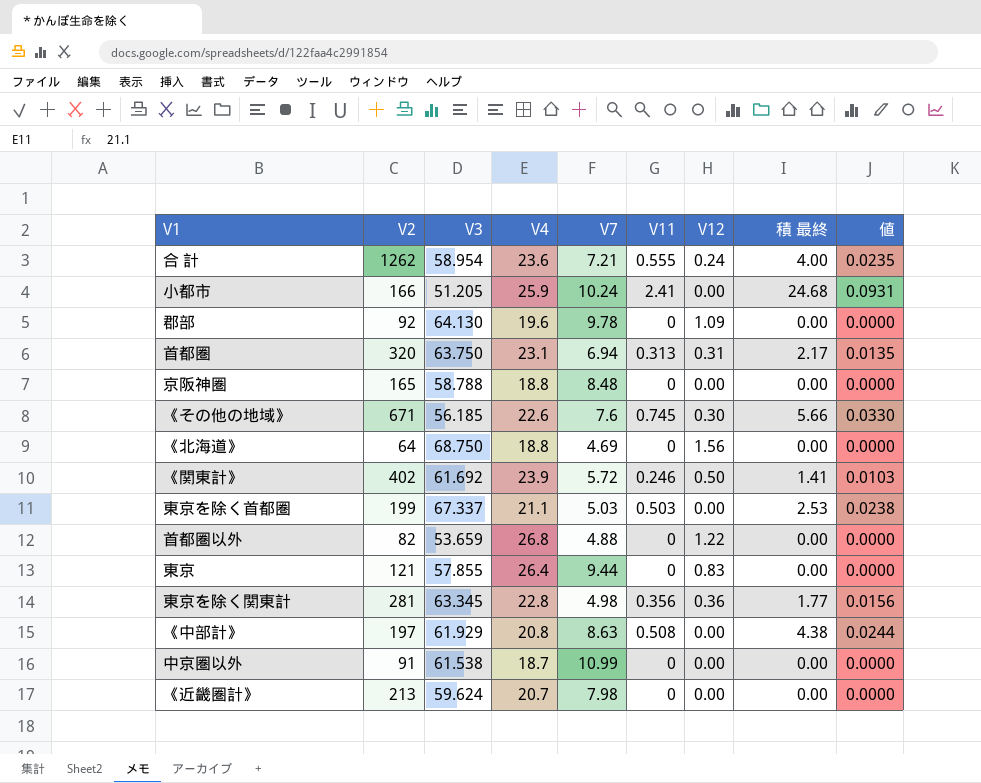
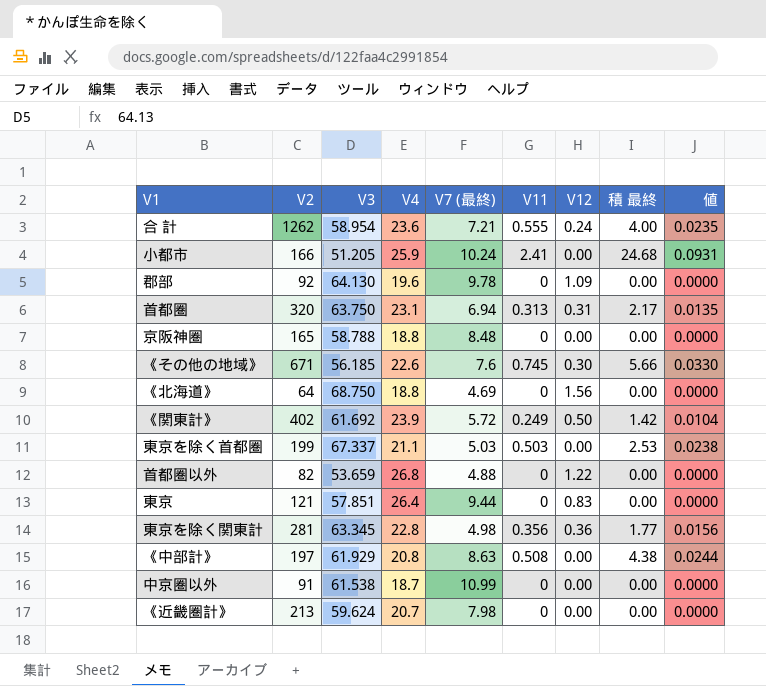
column name: V7 -> V7 (最終)
《関東計》 | V11: 0.246 -> 0.249
《関東計》 | 積 最終: 1.41 -> 1.42
《関東計》 | 値: 0.0103 -> 0.0104
東京 | V3: 57.855 -> 57.851

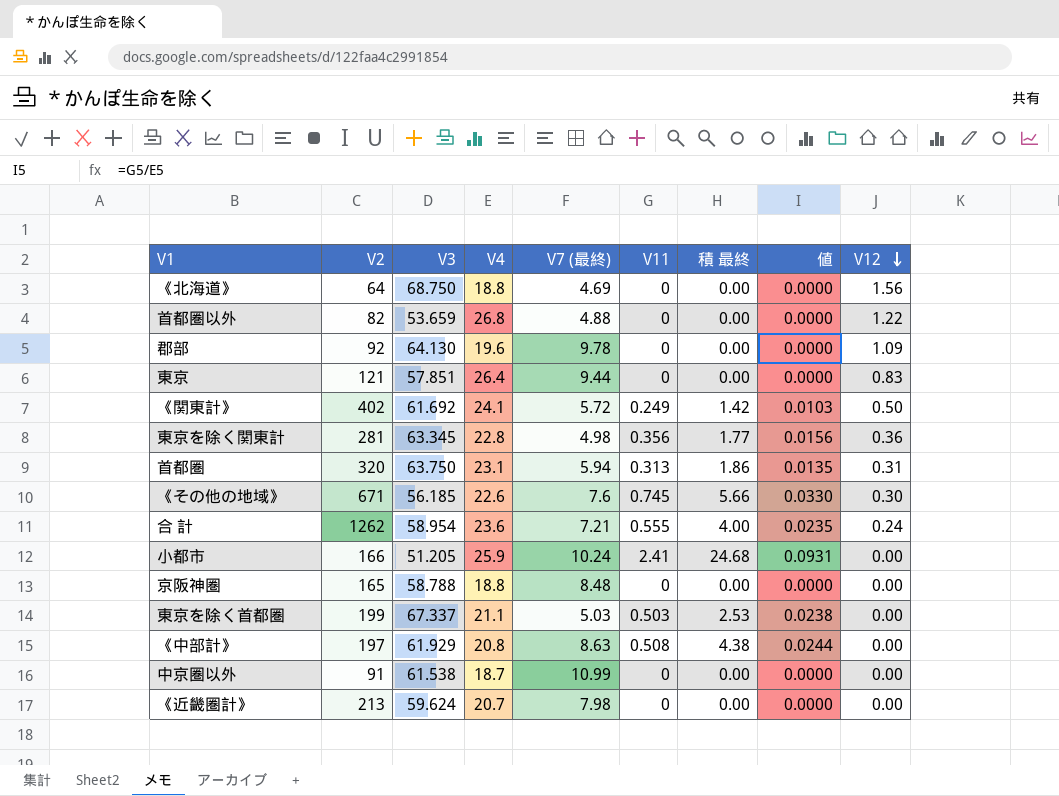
row order: none -> V12 descending
column V12 | position: 7 -> 9
《関東計》 | V4: 23.9 -> 24.1
《関東計》 | 値: 0.0104 -> 0.0103
首都圏 | V7 (最終): 6.94 -> 5.94
首都圏 | 積 最終: 2.17 -> 1.86

